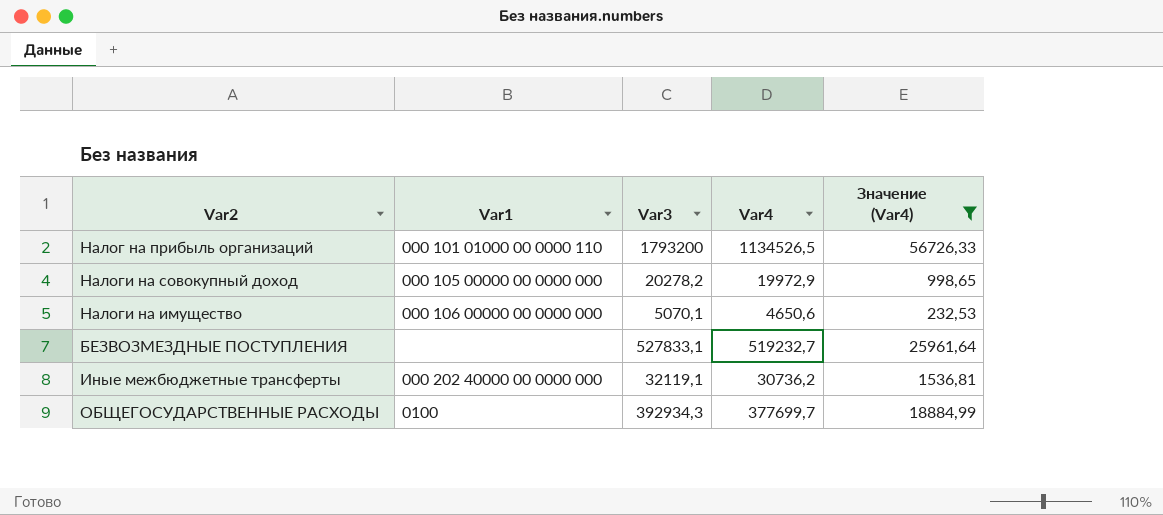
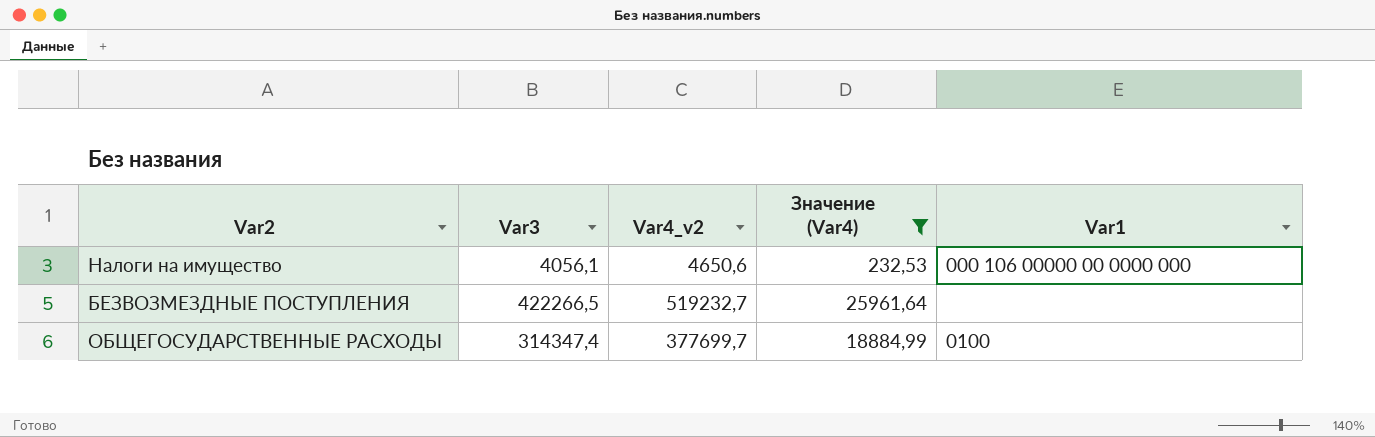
column name: Var4 -> Var4_v2
column Var1 | position: 2 -> 5
row Налог на прибыль организаций: 000 101 01000 00 0000 110 | 1793200 | 1134526,5 | 56726,33 -> none
row Налоги на совокупный доход: 000 105 00000 00 0000 000 | 20278,2 | 19972,9 | 998,65 -> none
row Иные межбюджетные трансферты: 000 202 40000 00 0000 000 | 32119,1 | 30736,2 | 1536,81 -> none
Налоги на имущество | Var3: 5070,1 -> 4056,1
БЕЗВОЗМЕЗДНЫЕ ПОСТУПЛЕНИЯ | Var3: 527833,1 -> 422266,5
ОБЩЕГОСУДАРСТВЕННЫЕ РАСХОДЫ | Var3: 392934,3 -> 314347,4

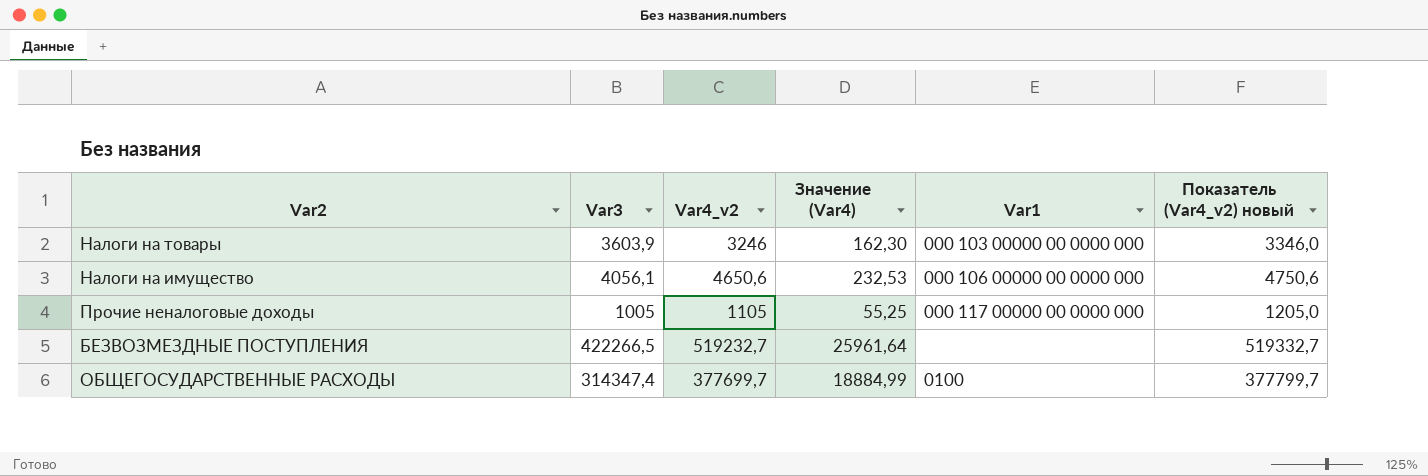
filter: Значение (Var4) >= 232,53 -> none
column Показатель (Var4_v2) новый | formula: none -> [Var4_v2] + 100

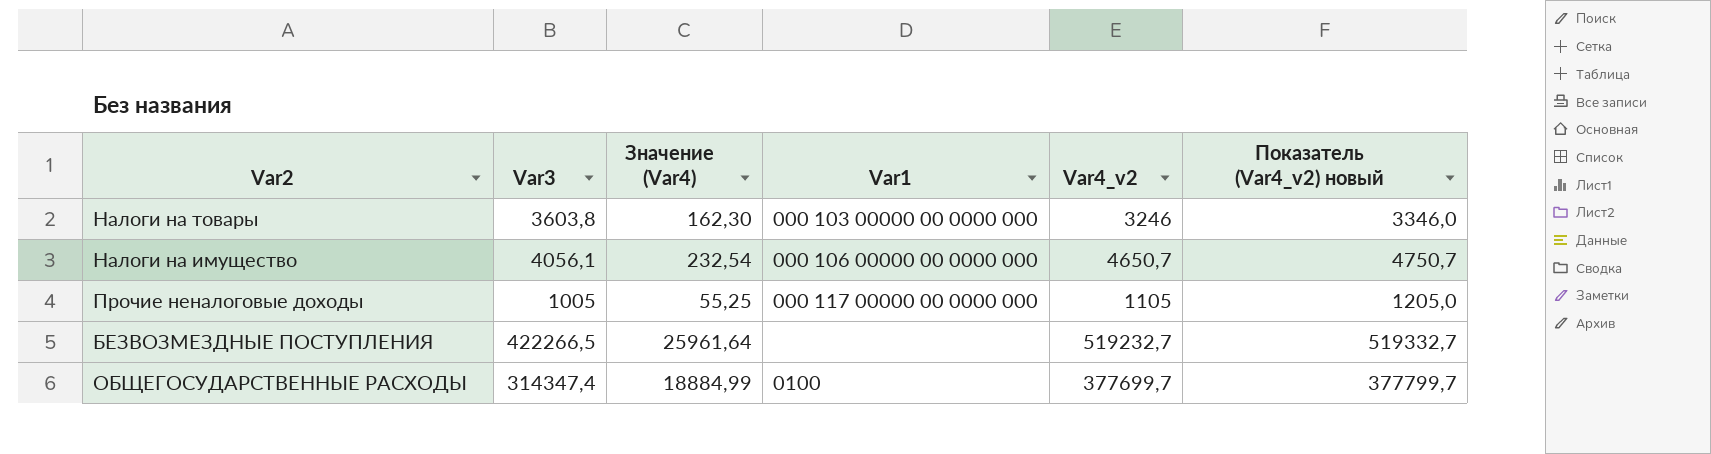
column Var4_v2 | position: 3 -> 5
Налоги на товары | Var3: 3603,9 -> 3603,8
Налоги на имущество | Значение (Var4): 232,53 -> 232,54
Налоги на имущество | Var4_v2: 4650,6 -> 4650,7
Налоги на имущество | Показатель (Var4_v2) новый: 4750,6 -> 4750,7

